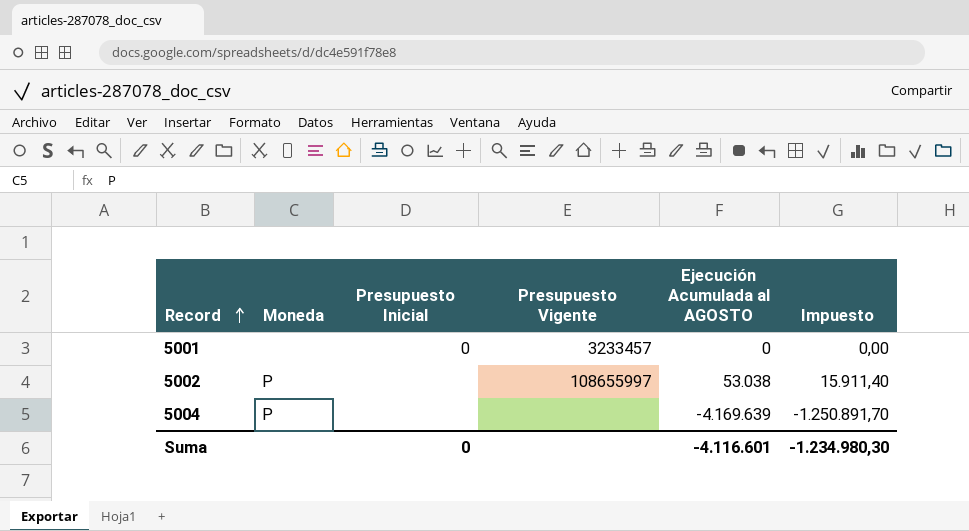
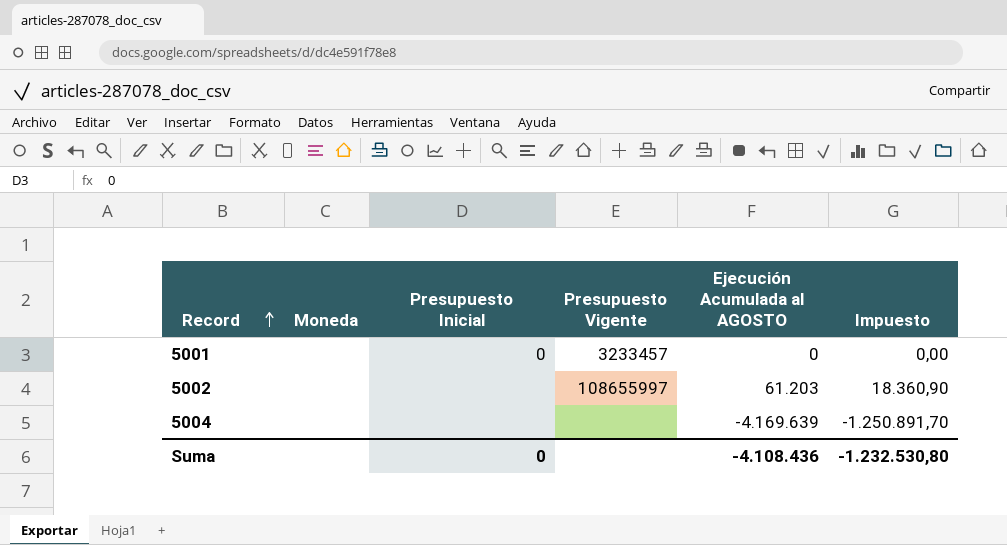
5002 | Moneda: P -> none
5002 | Ejecución Acumulada al AGOSTO: 53.038 -> 61.203
5002 | Impuesto: 15.911,40 -> 18.360,90
5004 | Moneda: P -> none
Suma | Ejecución Acumulada al AGOSTO: -4.116.601 -> -4.108.436
Suma | Impuesto: -1.234.980,30 -> -1.232.530,80

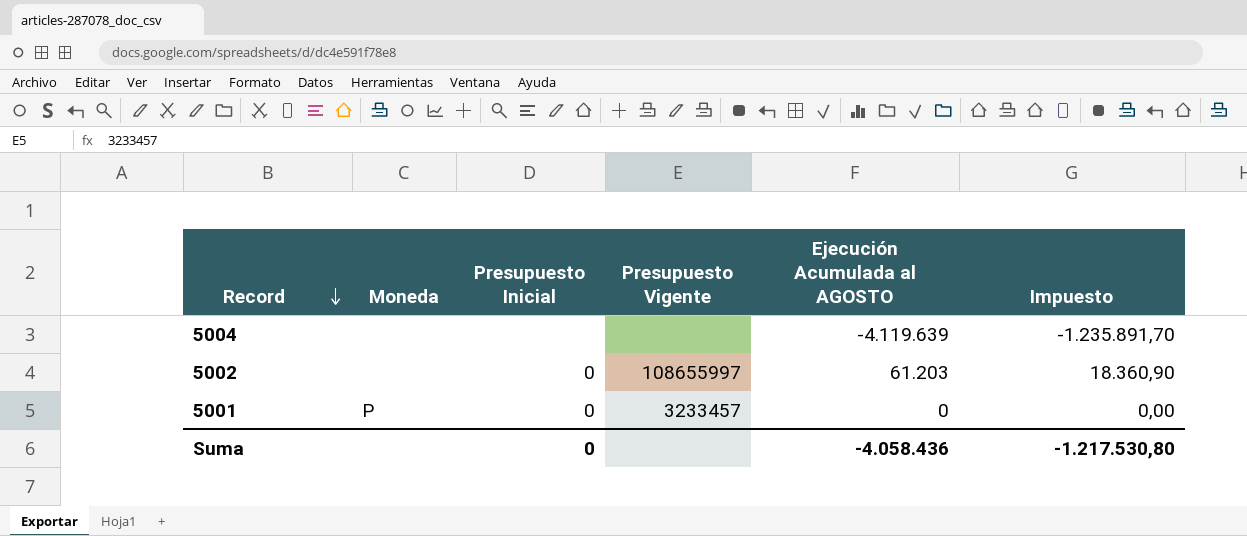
row order: Record ascending -> Record descending
5004 | Ejecución Acumulada al AGOSTO: -4.169.639 -> -4.119.639
5004 | Impuesto: -1.250.891,70 -> -1.235.891,70
5002 | Presupuesto Inicial: none -> 0
5001 | Moneda: none -> P
Suma | Ejecución Acumulada al AGOSTO: -4.108.436 -> -4.058.436
Suma | Impuesto: -1.232.530,80 -> -1.217.530,80

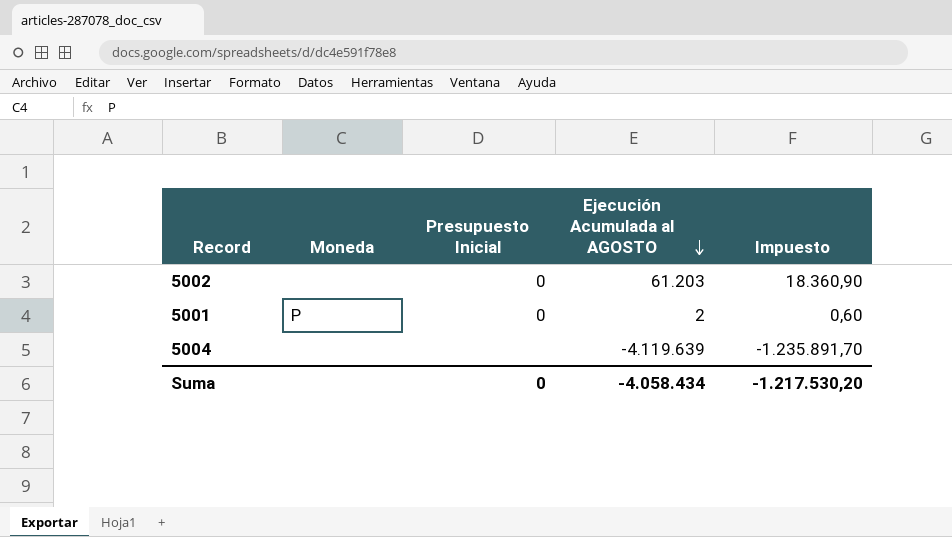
row order: Record descending -> Ejecución Acumulada al AGOSTO descending
column Presupuesto Vigente | position: 4 -> none
5001 | Ejecución Acumulada al AGOSTO: 0 -> 2
5001 | Impuesto: 0,00 -> 0,60
Suma | Ejecución Acumulada al AGOSTO: -4.058.436 -> -4.058.434
Suma | Impuesto: -1.217.530,80 -> -1.217.530,20

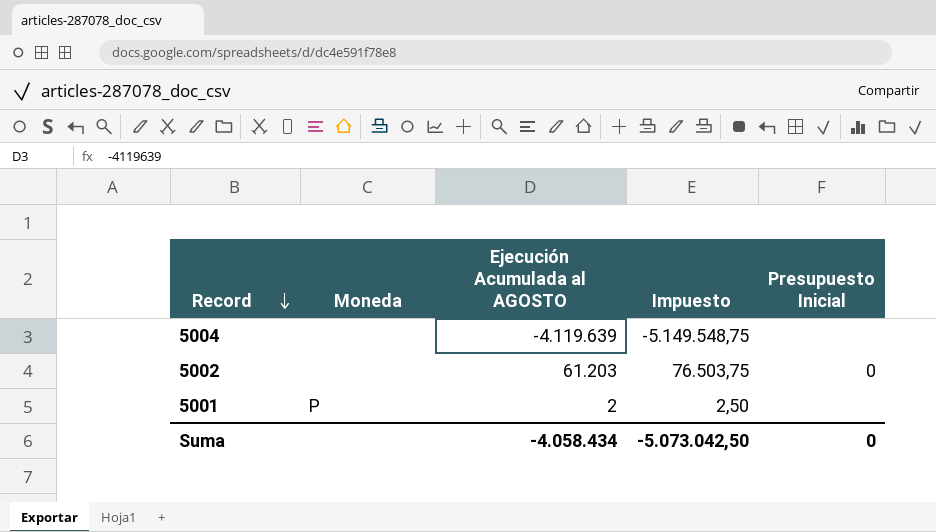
row order: Ejecución Acumulada al AGOSTO descending -> Record descending
column Impuesto | formula: [Ejecución Acumulada al AGOSTO] * 0,3 -> [Ejecución Acumulada al AGOSTO] * 1,25
column Presupuesto Inicial | position: 3 -> 5
5001 | Presupuesto Inicial: 0 -> none
Suma | Impuesto: -1.217.530,20 -> -5.073.042,50

